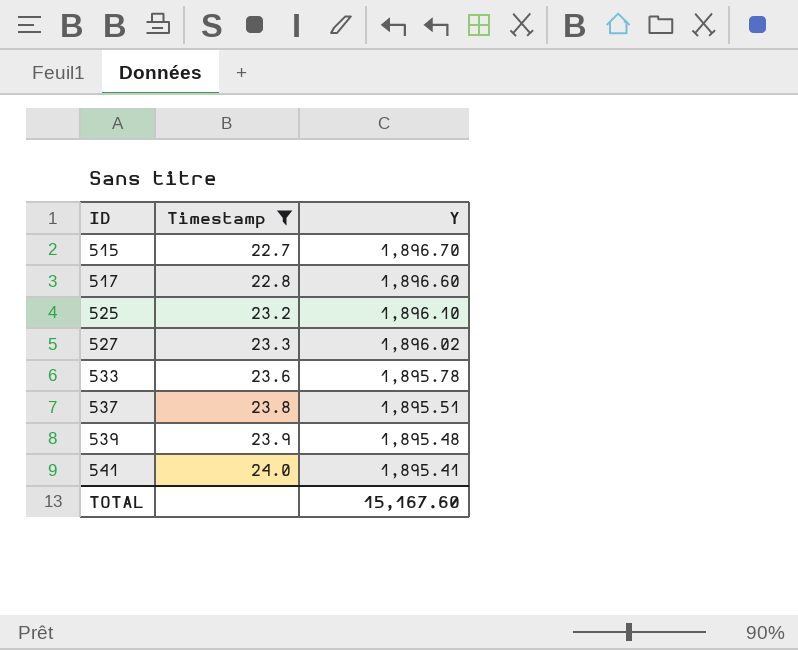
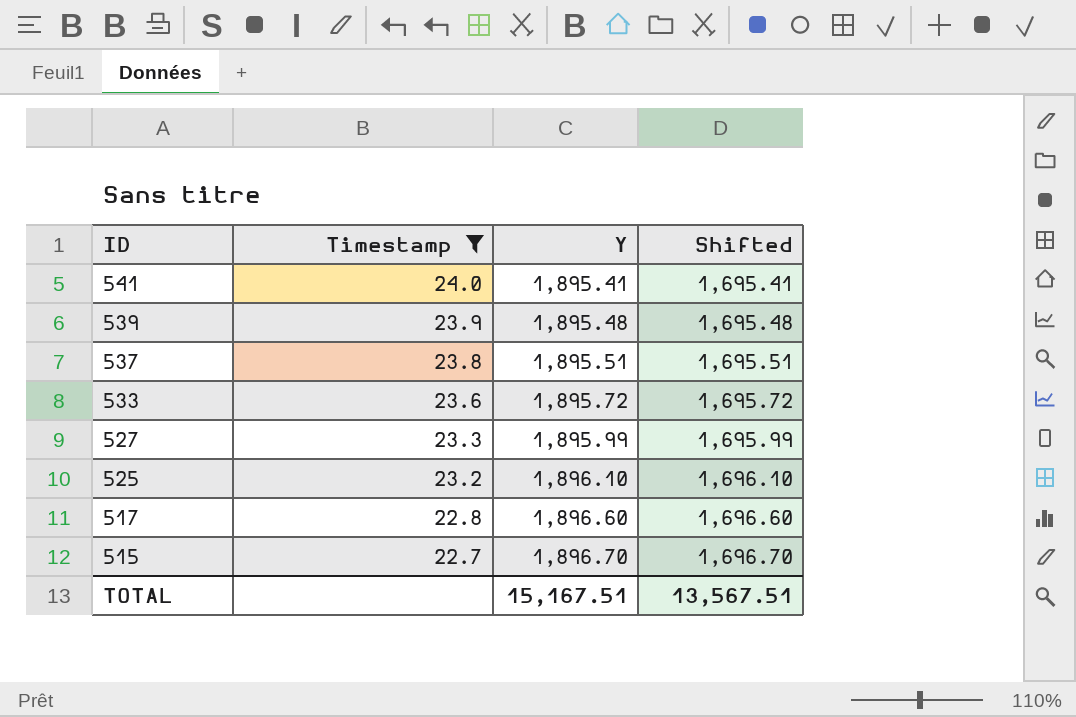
row order: ID ascending -> ID descending
column Shifted | formula: none -> [Y] - 200
533 | Y: 1,895.78 -> 1,895.72
527 | Y: 1,896.02 -> 1,895.99
TOTAL | Y: 15,167.60 -> 15,167.51

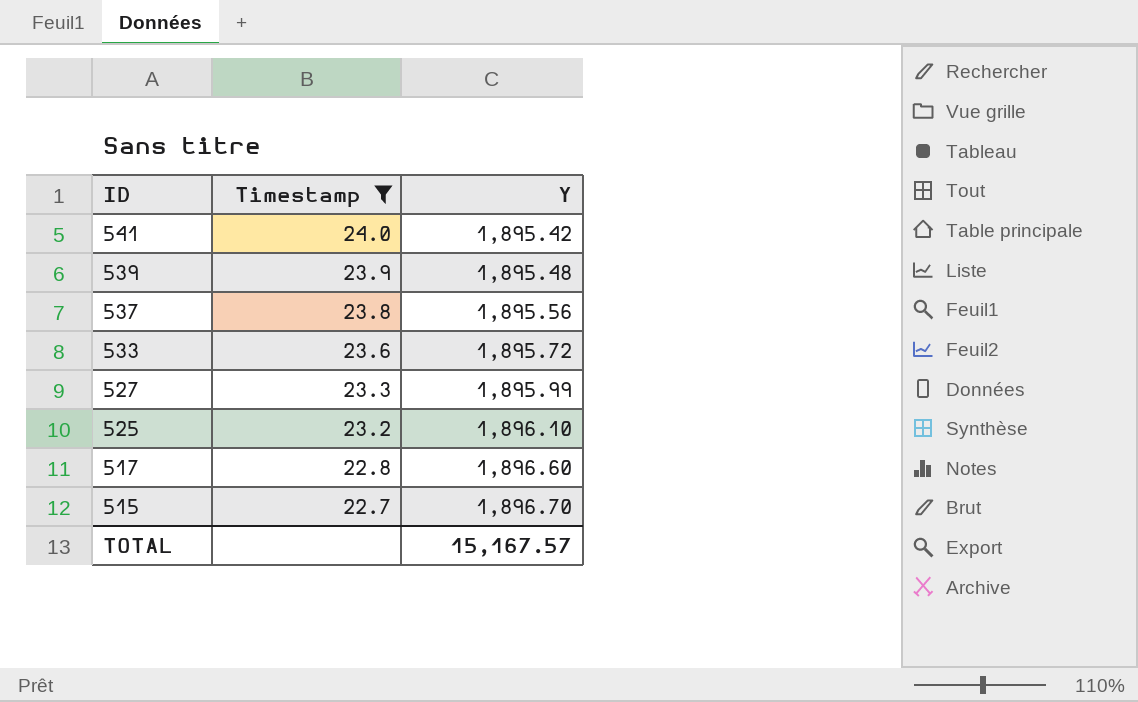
column Shifted | formula: [Y] - 200 -> none
541 | Y: 1,895.41 -> 1,895.42
537 | Y: 1,895.51 -> 1,895.56
TOTAL | Y: 15,167.51 -> 15,167.57

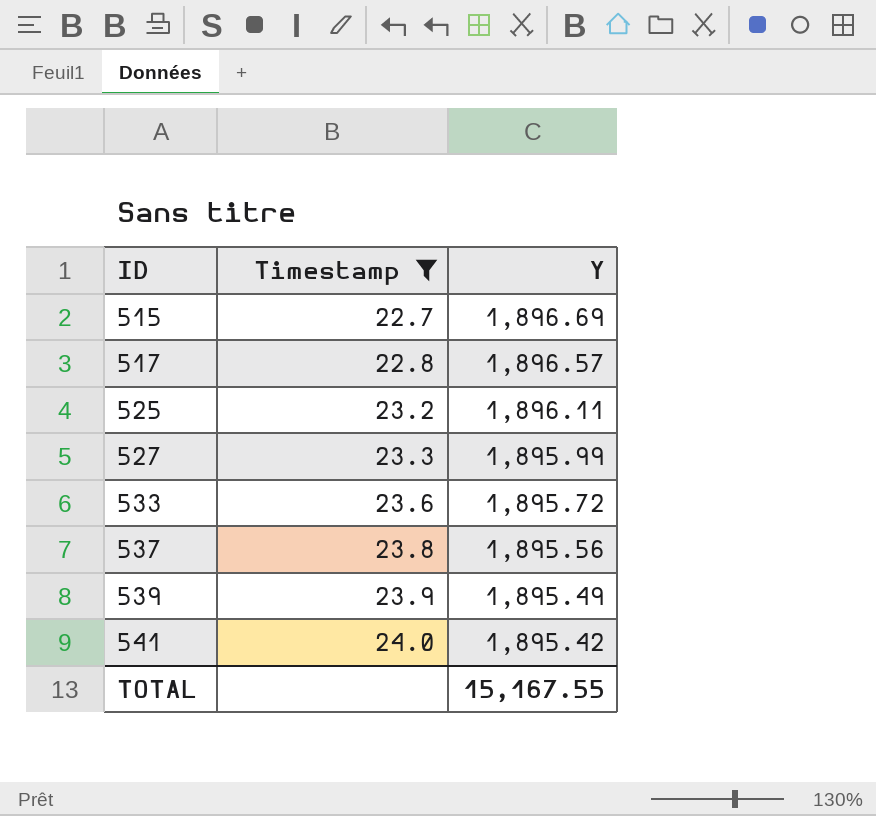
row order: ID descending -> ID ascending
515 | Y: 1,896.70 -> 1,896.69
517 | Y: 1,896.60 -> 1,896.57
525 | Y: 1,896.10 -> 1,896.11
539 | Y: 1,895.48 -> 1,895.49
TOTAL | Y: 15,167.57 -> 15,167.55

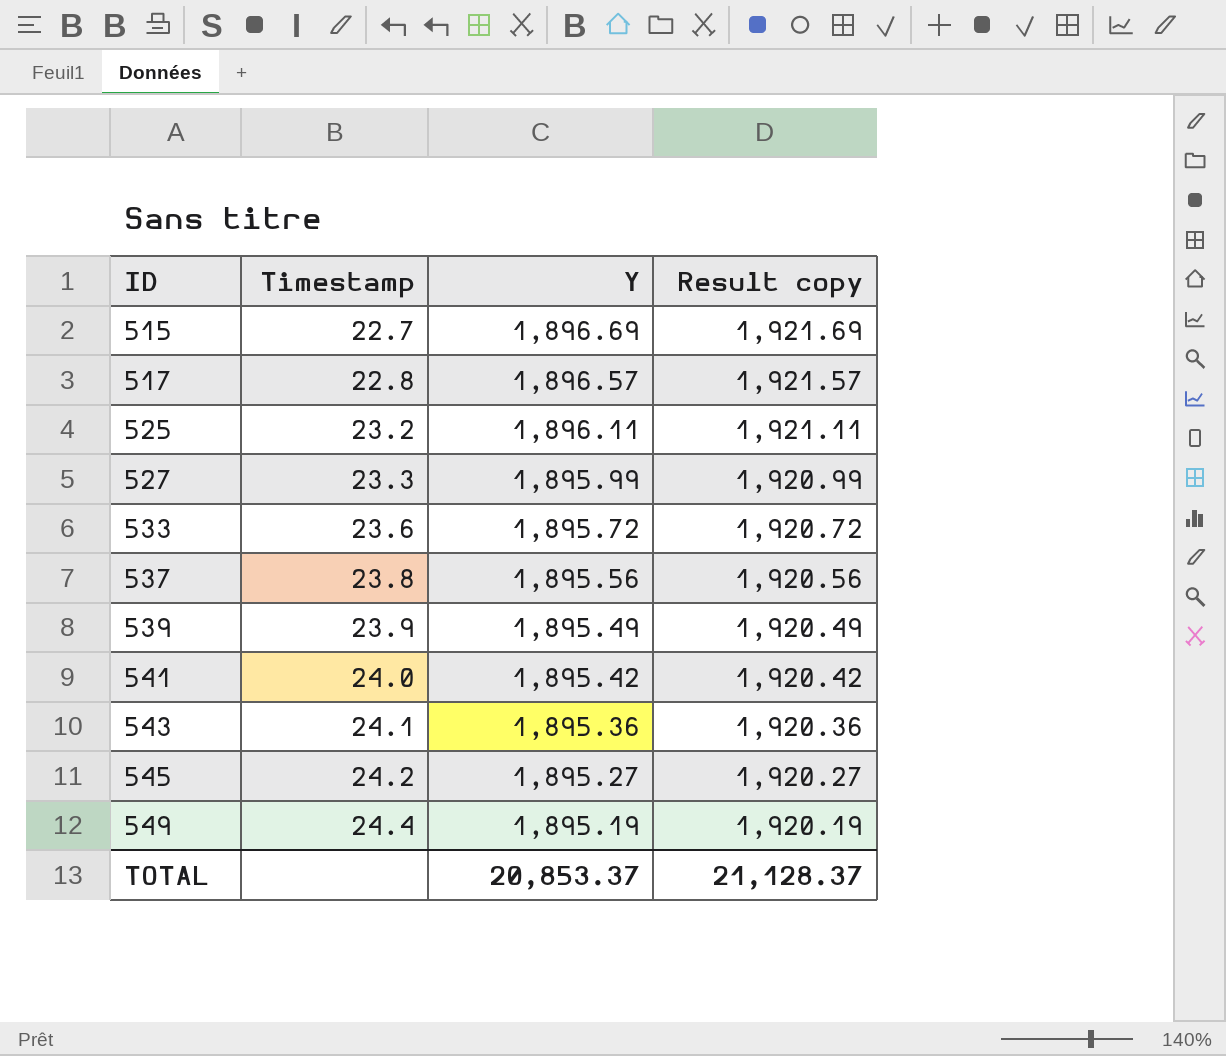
filter: Timestamp <= 24.0 -> none
column Result copy | formula: none -> [Y] + 25
TOTAL | Y: 15,167.55 -> 20,853.37

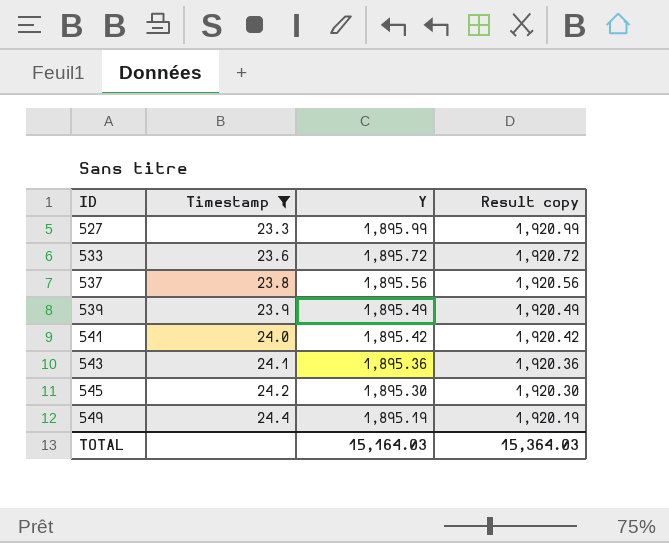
filter: none -> Timestamp >= 23.3
545 | Y: 1,895.27 -> 1,895.30
545 | Result copy: 1,920.27 -> 1,920.30
TOTAL | Y: 20,853.37 -> 15,164.03
TOTAL | Result copy: 21,128.37 -> 15,364.03

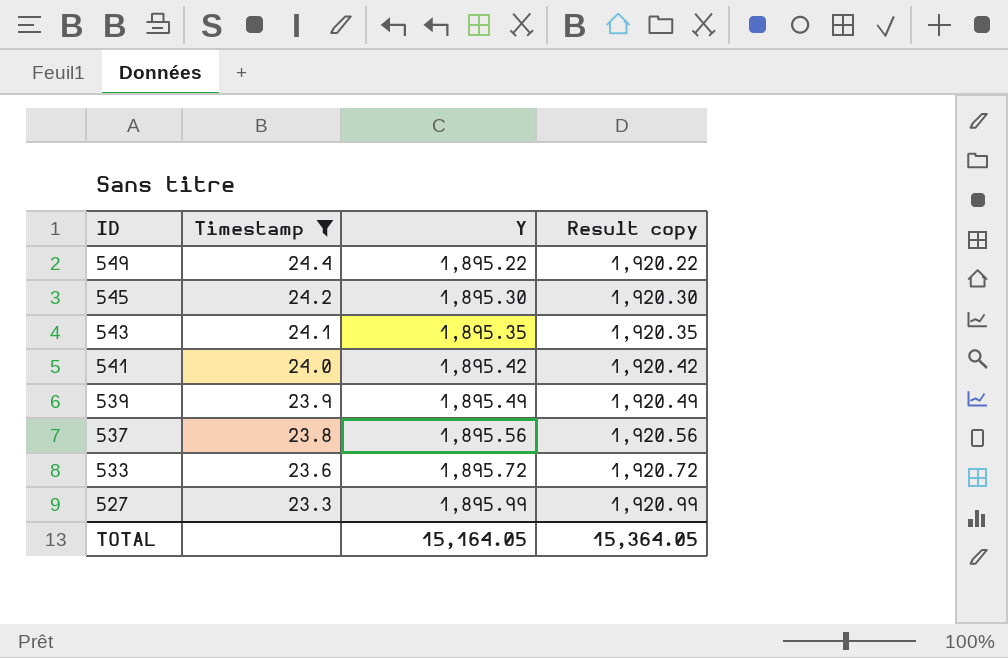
row order: ID ascending -> ID descending
549 | Y: 1,895.19 -> 1,895.22
549 | Result copy: 1,920.19 -> 1,920.22
543 | Y: 1,895.36 -> 1,895.35
543 | Result copy: 1,920.36 -> 1,920.35
TOTAL | Y: 15,164.03 -> 15,164.05
TOTAL | Result copy: 15,364.03 -> 15,364.05

